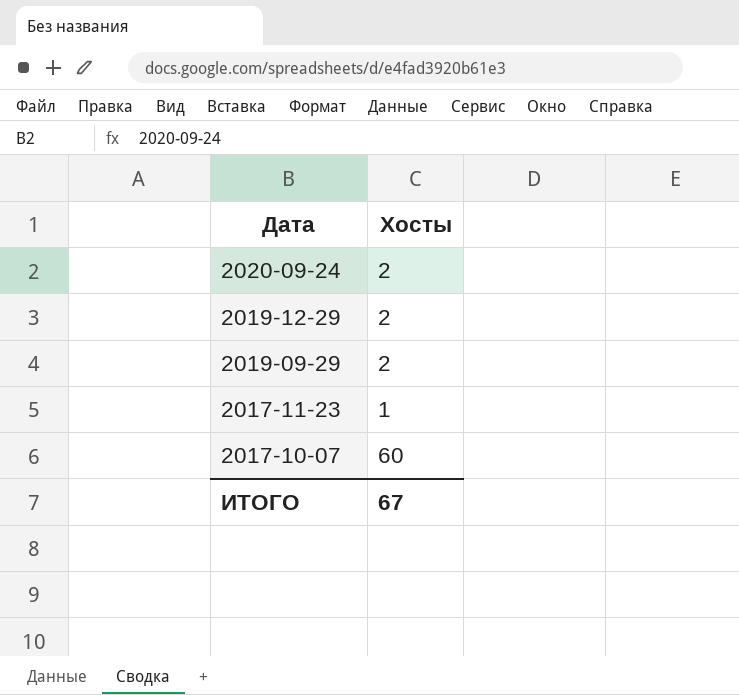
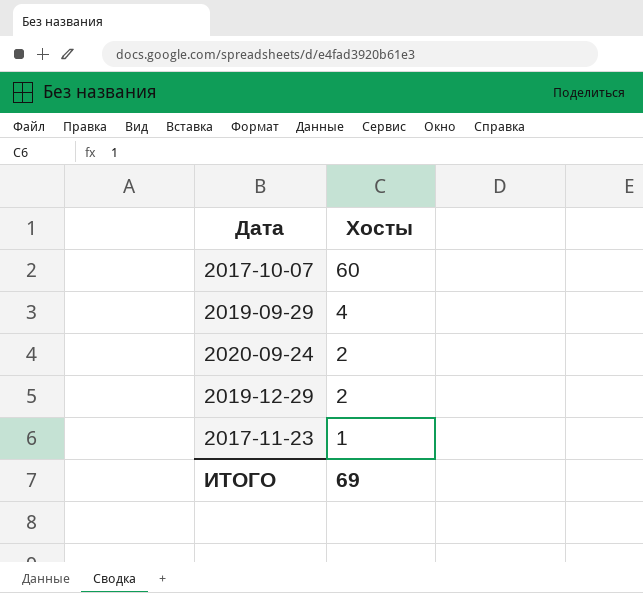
row order: Дата descending -> Хосты descending
2019-09-29 | Хосты: 2 -> 4
ИТОГО | Хосты: 67 -> 69

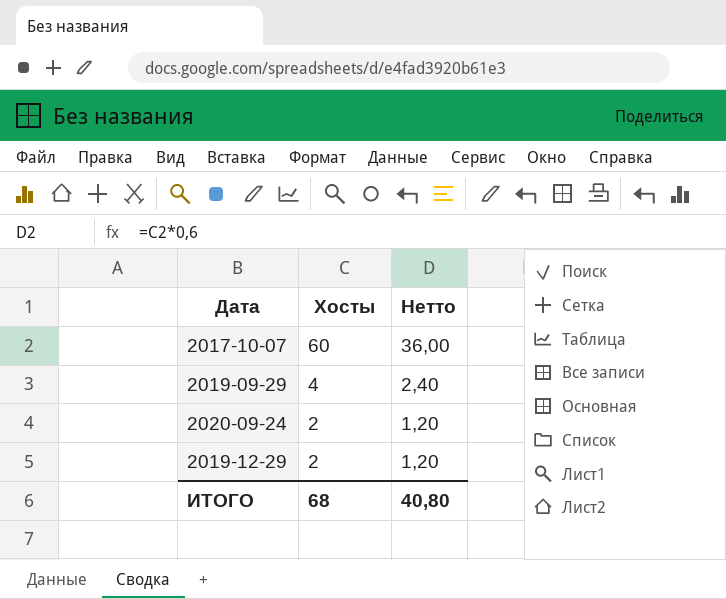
column Нетто | formula: none -> [Хосты] * 0,6
row 2017-11-23: 1 -> none
ИТОГО | Хосты: 69 -> 68

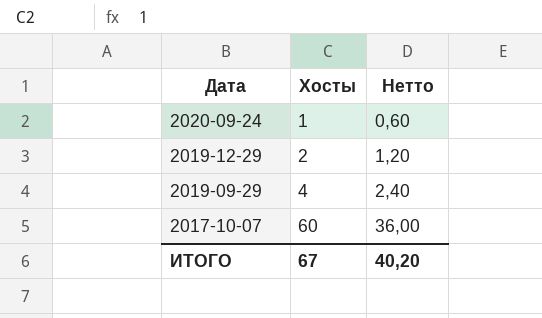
row order: Хосты descending -> Дата descending
2020-09-24 | Хосты: 2 -> 1
2020-09-24 | Нетто: 1,20 -> 0,60
ИТОГО | Хосты: 68 -> 67
ИТОГО | Нетто: 40,80 -> 40,20

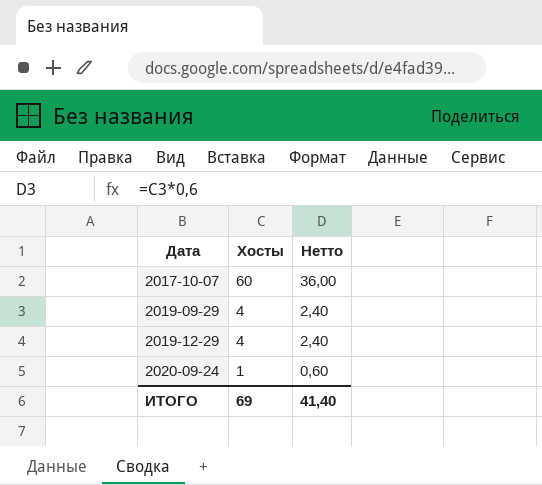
row order: Дата descending -> Дата ascending
2019-12-29 | Хосты: 2 -> 4
2019-12-29 | Нетто: 1,20 -> 2,40
ИТОГО | Хосты: 67 -> 69
ИТОГО | Нетто: 40,20 -> 41,40

